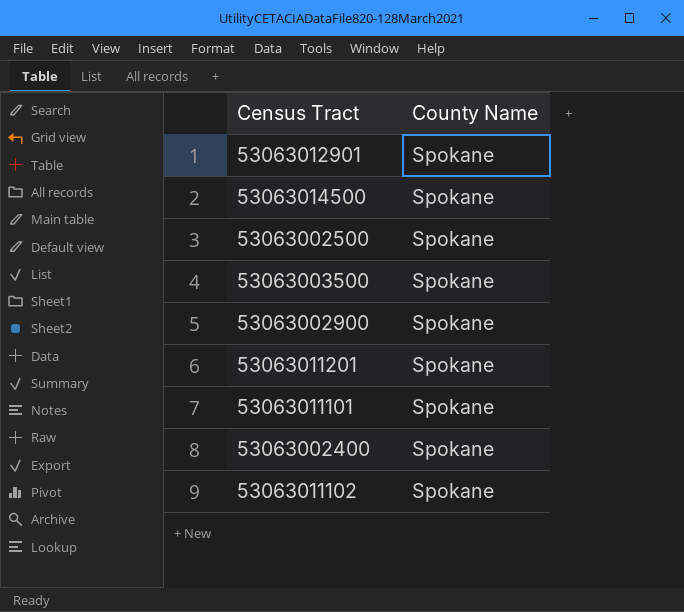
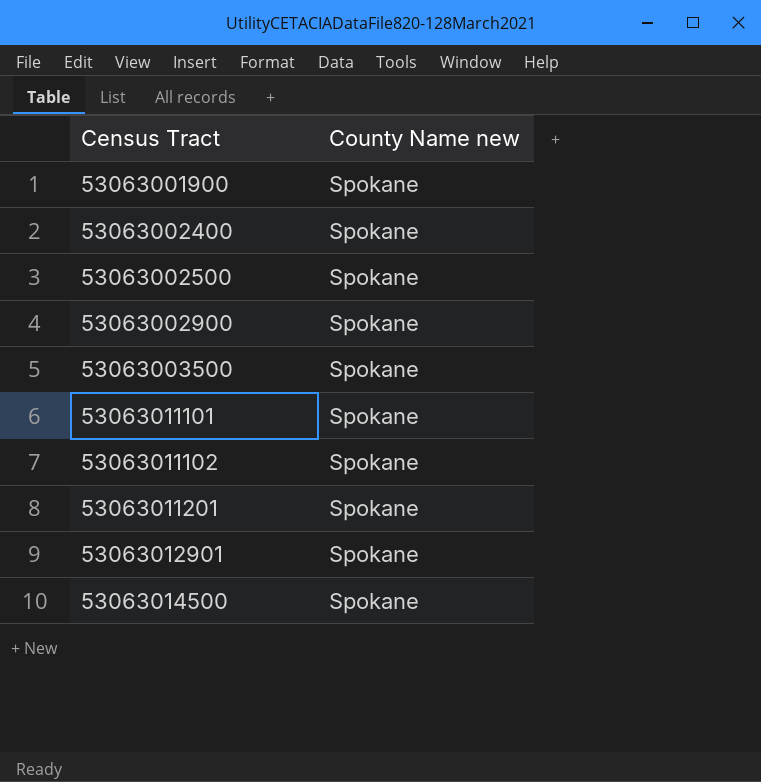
row order: none -> Census Tract ascending
column name: County Name -> County Name new
row 53063001900: none -> Spokane

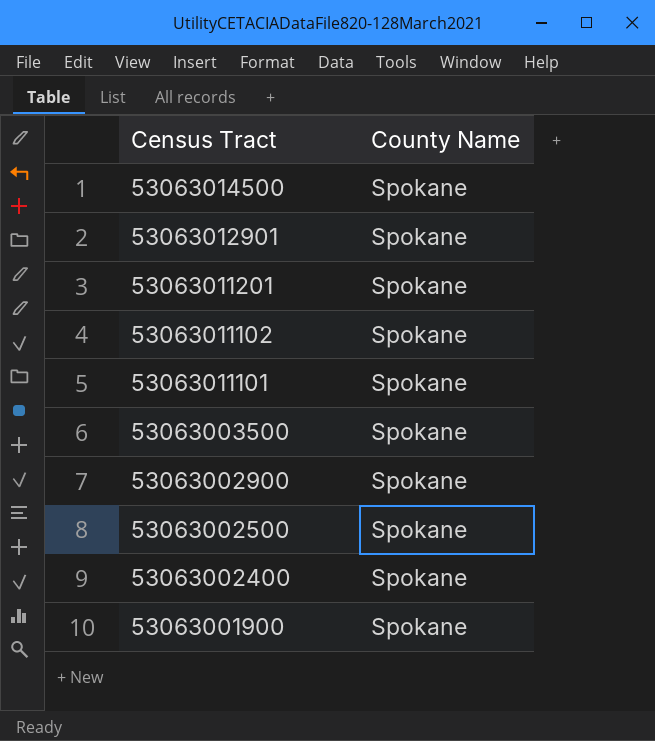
row order: Census Tract ascending -> Census Tract descending
column name: County Name new -> County Name

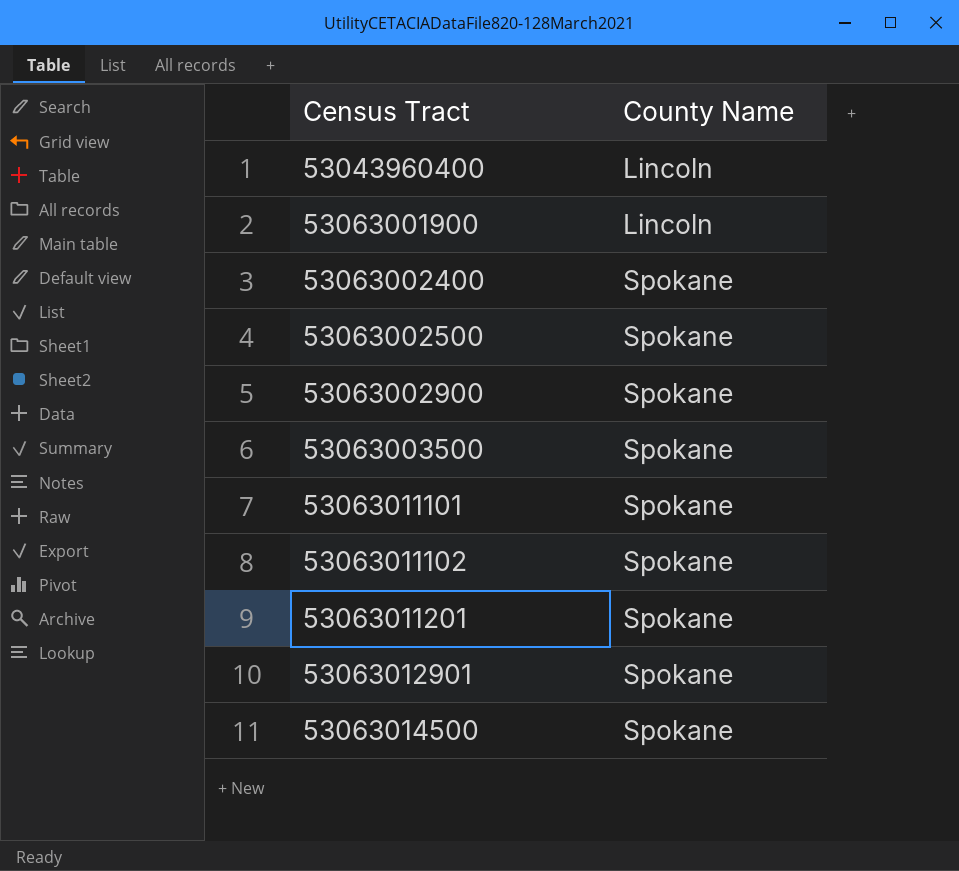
row order: Census Tract descending -> Census Tract ascending
row 53043960400: none -> Lincoln
53063001900 | County Name: Spokane -> Lincoln

